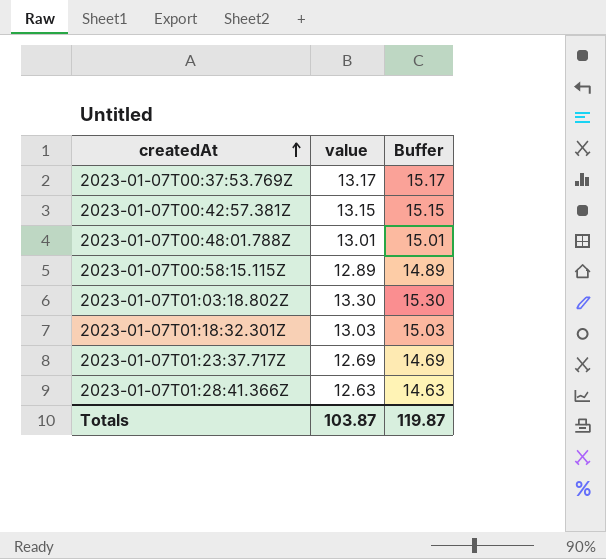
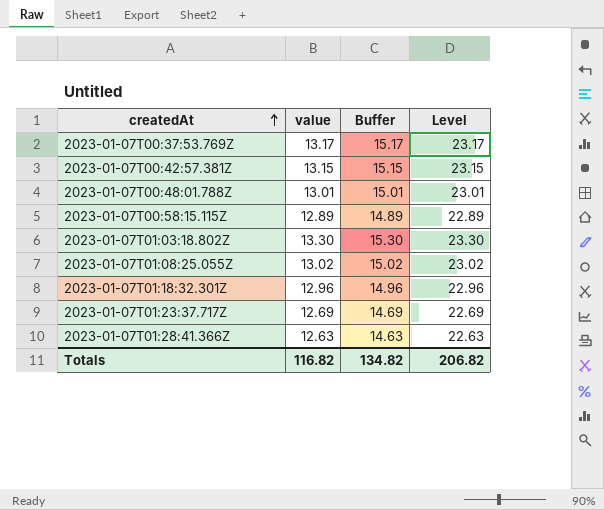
column Level | formula: none -> [value] + 10
row 2023-01-07T01:08:25.055Z: none -> 13.02 | 15.02 | 23.02
2023-01-07T01:18:32.301Z | value: 13.03 -> 12.96
2023-01-07T01:18:32.301Z | Buffer: 15.03 -> 14.96
Totals | value: 103.87 -> 116.82
Totals | Buffer: 119.87 -> 134.82

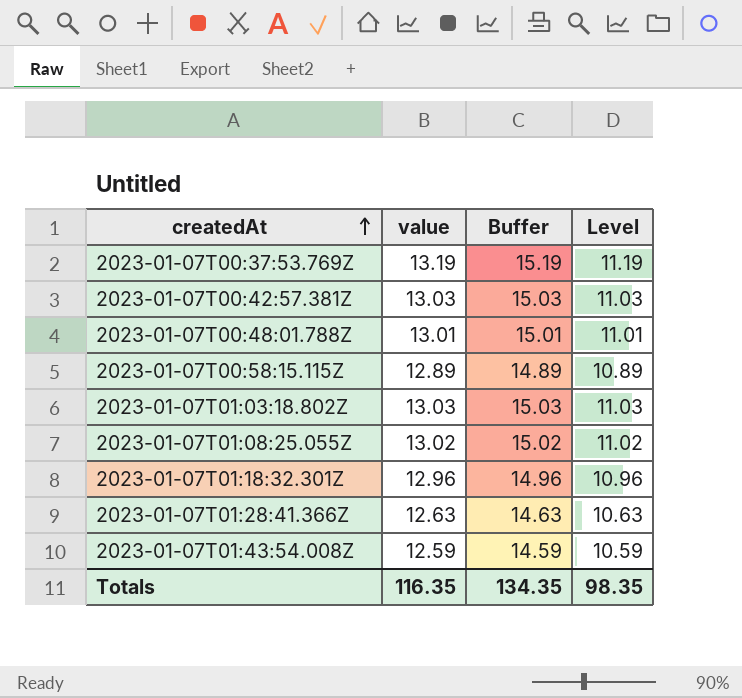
column Level | formula: [value] + 10 -> [value] - 2
row 2023-01-07T01:23:37.717Z: 12.69 | 14.69 | 22.69 -> none
2023-01-07T00:37:53.769Z | value: 13.17 -> 13.19
2023-01-07T00:37:53.769Z | Buffer: 15.17 -> 15.19
2023-01-07T00:42:57.381Z | value: 13.15 -> 13.03
2023-01-07T00:42:57.381Z | Buffer: 15.15 -> 15.03
2023-01-07T01:03:18.802Z | value: 13.30 -> 13.03
2023-01-07T01:03:18.802Z | Buffer: 15.30 -> 15.03
row 2023-01-07T01:43:54.008Z: none -> 12.59 | 14.59 | 10.59
Totals | value: 116.82 -> 116.35
Totals | Buffer: 134.82 -> 134.35
Totals | Level: 206.82 -> 98.35

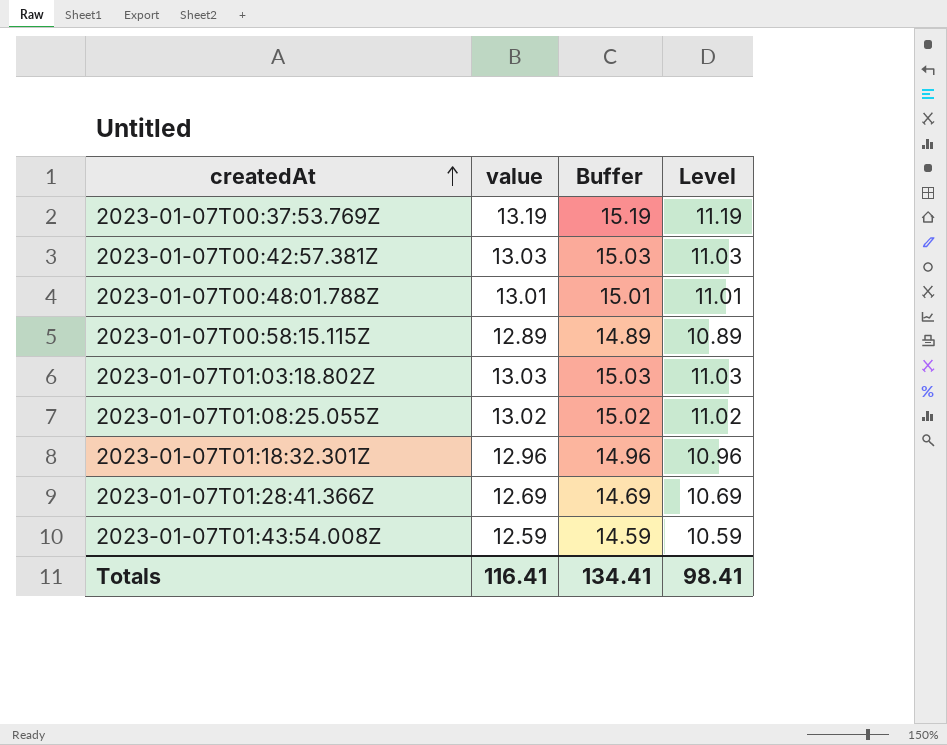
2023-01-07T01:28:41.366Z | value: 12.63 -> 12.69
2023-01-07T01:28:41.366Z | Buffer: 14.63 -> 14.69
2023-01-07T01:28:41.366Z | Level: 10.63 -> 10.69
Totals | value: 116.35 -> 116.41
Totals | Buffer: 134.35 -> 134.41
Totals | Level: 98.35 -> 98.41

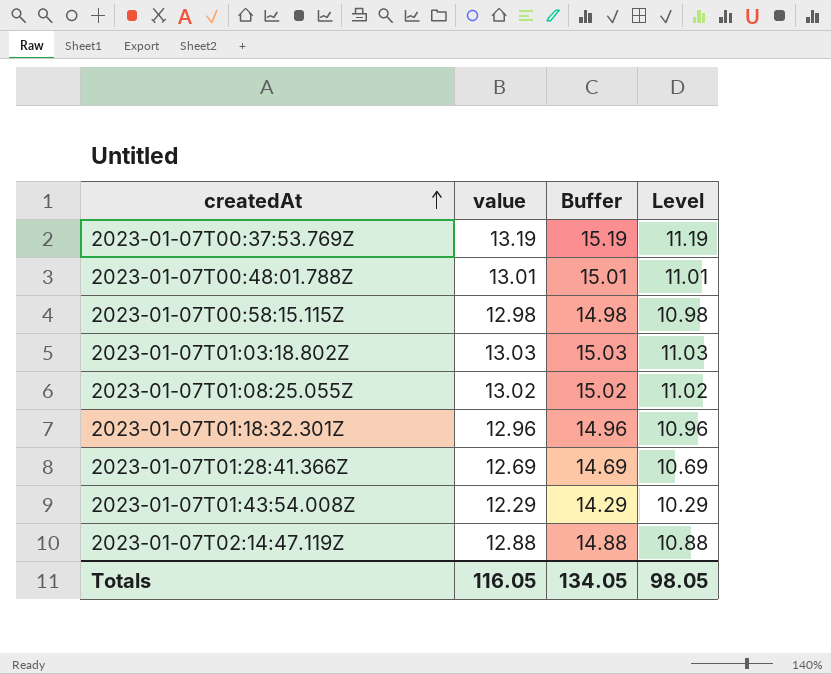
row 2023-01-07T00:42:57.381Z: 13.03 | 15.03 | 11.03 -> none
2023-01-07T00:58:15.115Z | value: 12.89 -> 12.98
2023-01-07T00:58:15.115Z | Buffer: 14.89 -> 14.98
2023-01-07T00:58:15.115Z | Level: 10.89 -> 10.98
2023-01-07T01:43:54.008Z | value: 12.59 -> 12.29
2023-01-07T01:43:54.008Z | Buffer: 14.59 -> 14.29
2023-01-07T01:43:54.008Z | Level: 10.59 -> 10.29
row 2023-01-07T02:14:47.119Z: none -> 12.88 | 14.88 | 10.88
Totals | value: 116.41 -> 116.05
Totals | Buffer: 134.41 -> 134.05
Totals | Level: 98.41 -> 98.05

